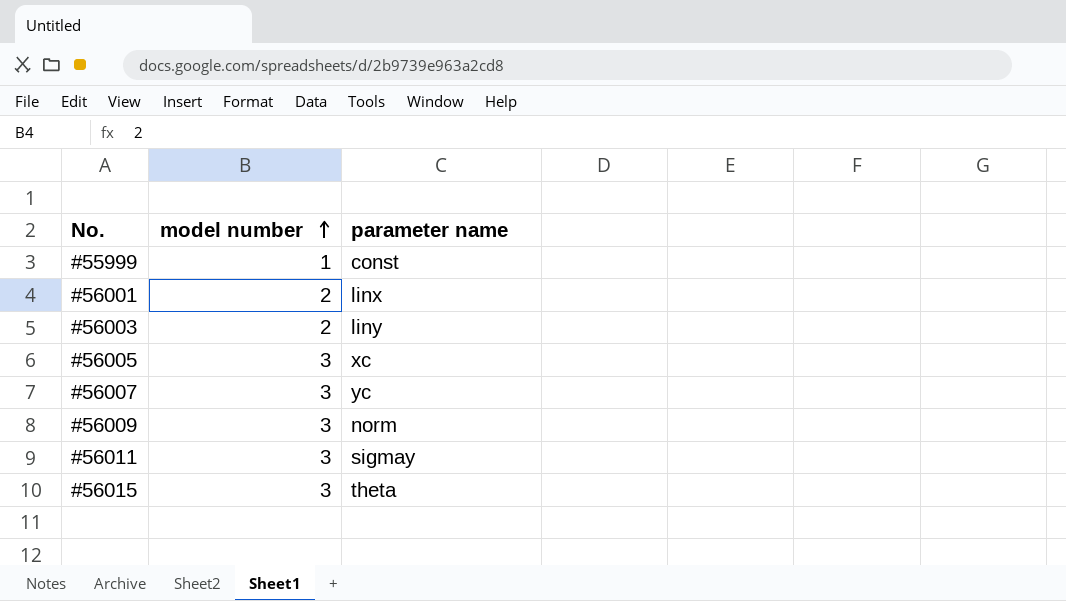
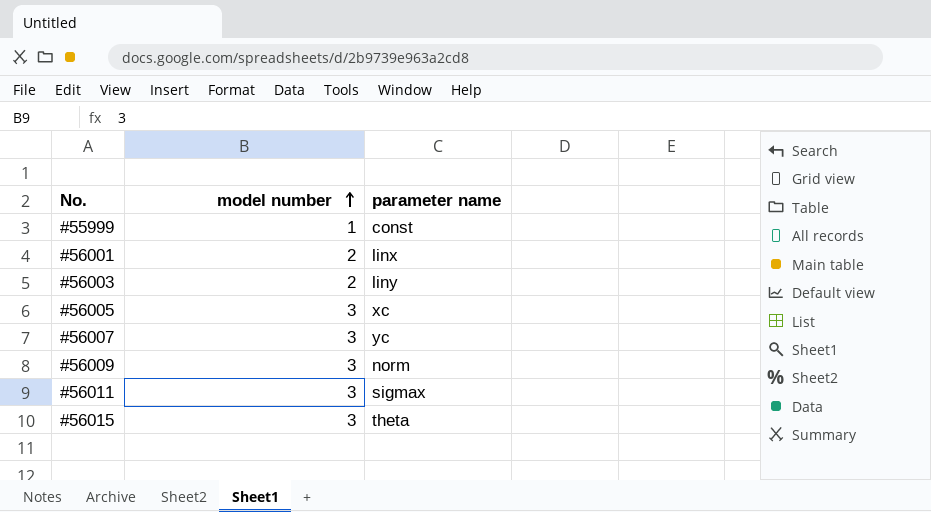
#56011 | parameter name: sigmay -> sigmax

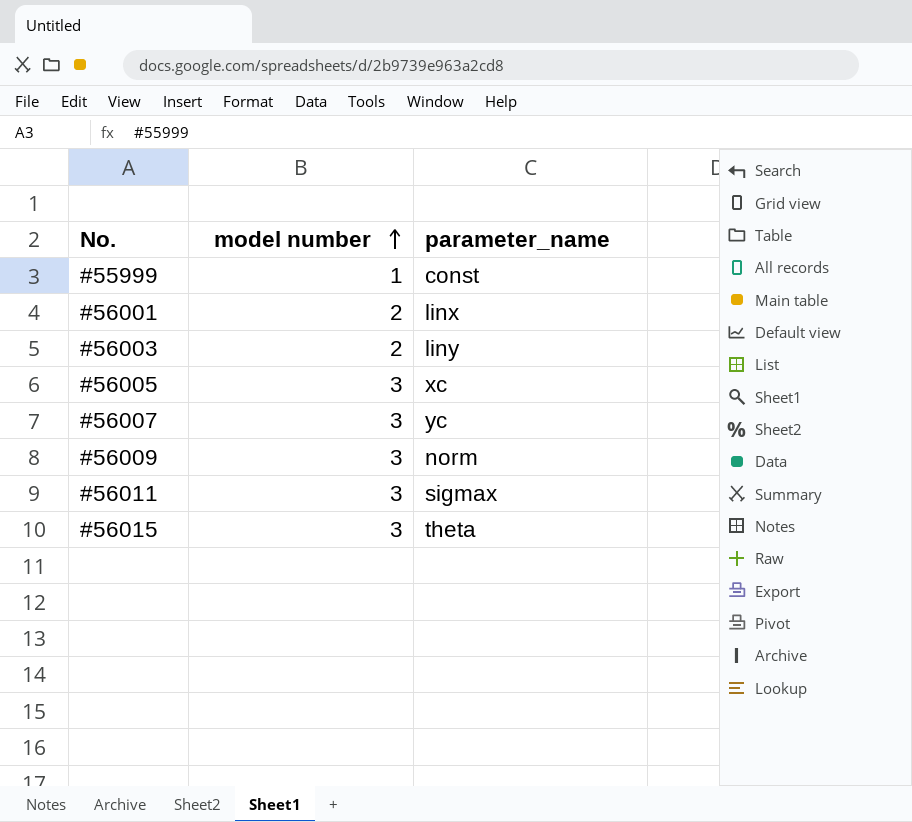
column name: parameter name -> parameter_name

